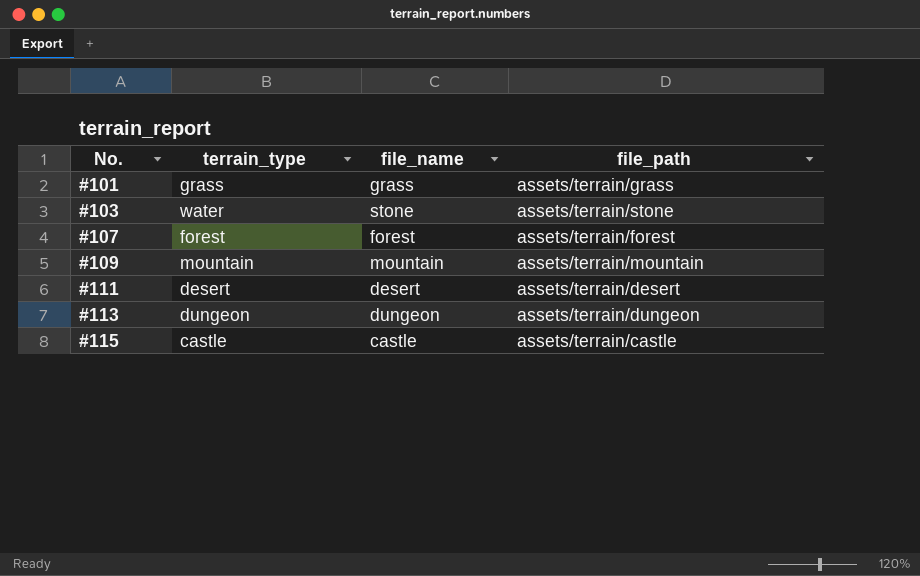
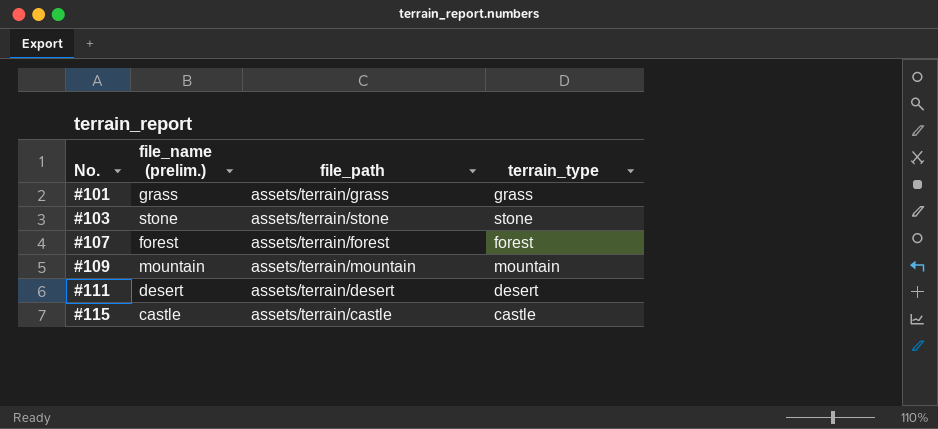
column name: file_name -> file_name (prelim.)
column terrain_type | position: 2 -> 4
row #113: dungeon | dungeon | assets/terrain/dungeon -> none
#103 | terrain_type: water -> stone

